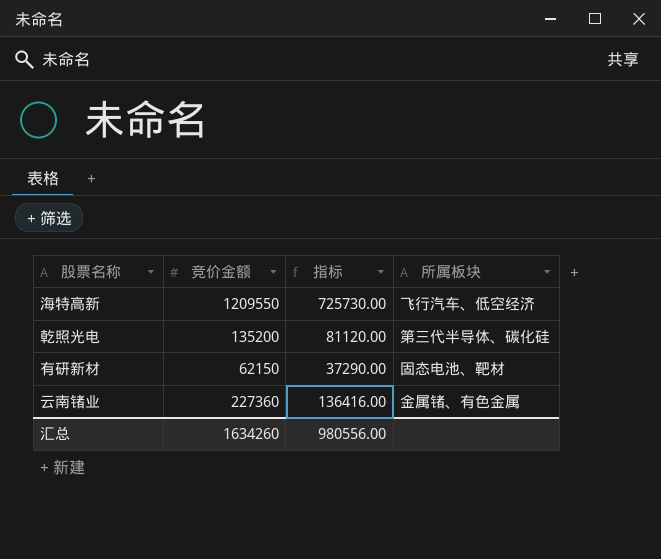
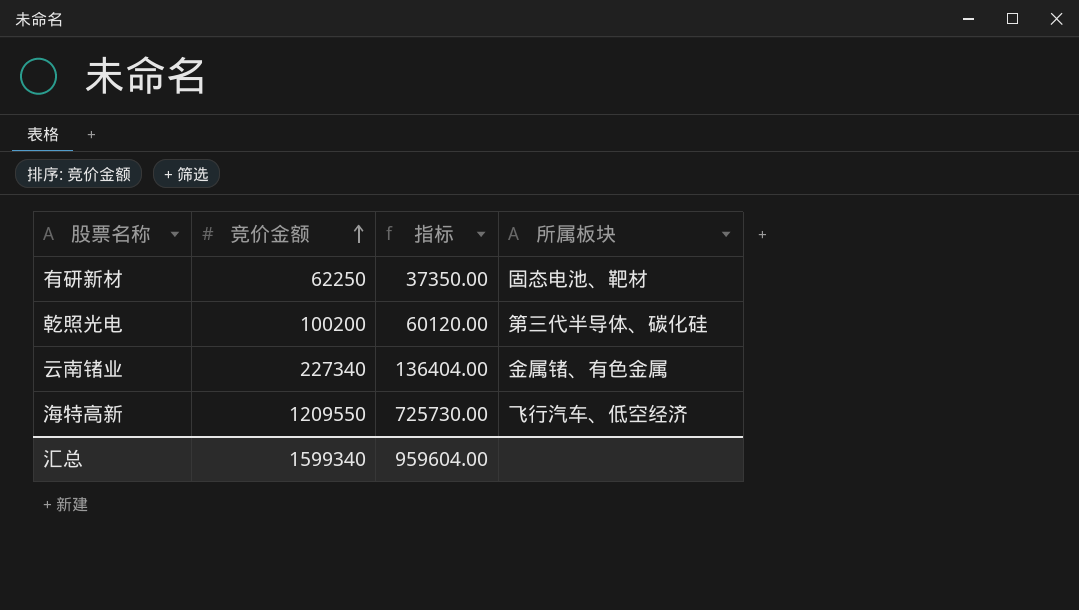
row order: none -> 竞价金额 ascending
有研新材 | 竞价金额: 62150 -> 62250
有研新材 | 指标: 37290.00 -> 37350.00
乾照光电 | 竞价金额: 135200 -> 100200
乾照光电 | 指标: 81120.00 -> 60120.00
云南锗业 | 竞价金额: 227360 -> 227340
云南锗业 | 指标: 136416.00 -> 136404.00
汇总 | 竞价金额: 1634260 -> 1599340
汇总 | 指标: 980556.00 -> 959604.00

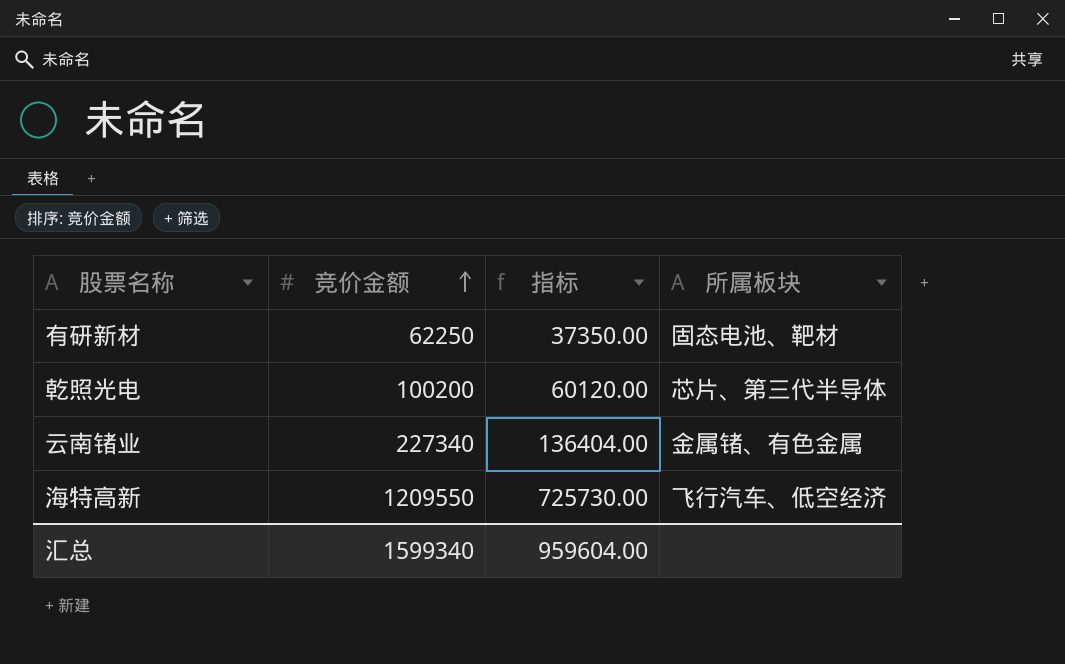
乾照光电 | 所属板块: 第三代半导体、碳化硅 -> 芯片、第三代半导体

